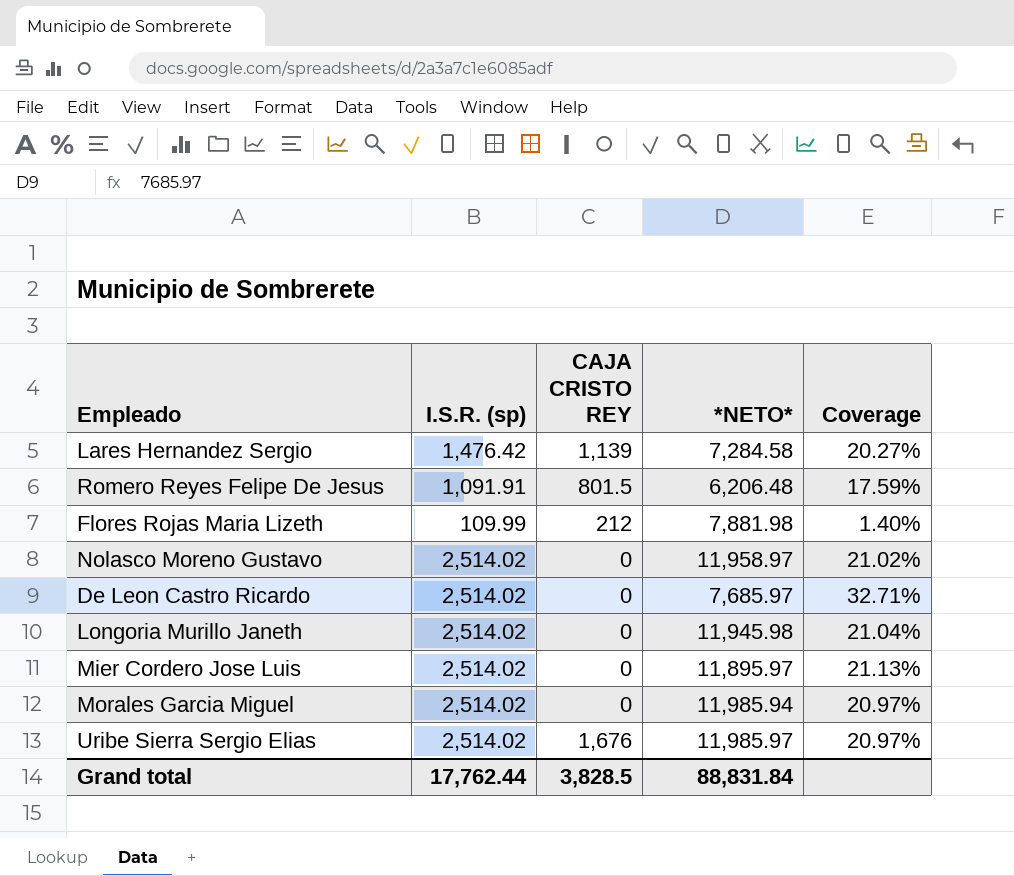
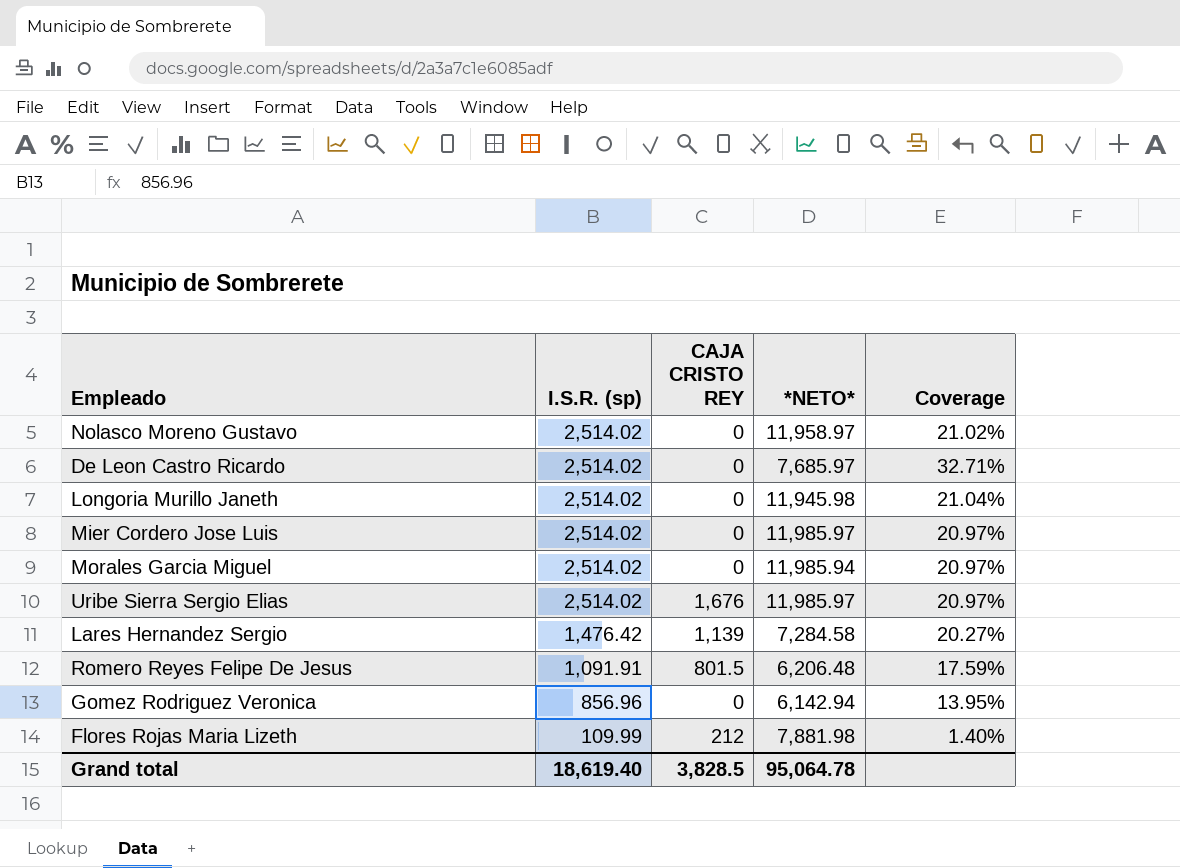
row order: none -> I.S.R. (sp) descending
Mier Cordero Jose Luis | *NETO*: 11,895.97 -> 11,985.97
Mier Cordero Jose Luis | Coverage: 21.13% -> 20.97%
row Gomez Rodriguez Veronica: none -> 856.96 | 0 | 6,142.94 | 13.95%
Grand total | I.S.R. (sp): 17,762.44 -> 18,619.40
Grand total | *NETO*: 88,831.84 -> 95,064.78

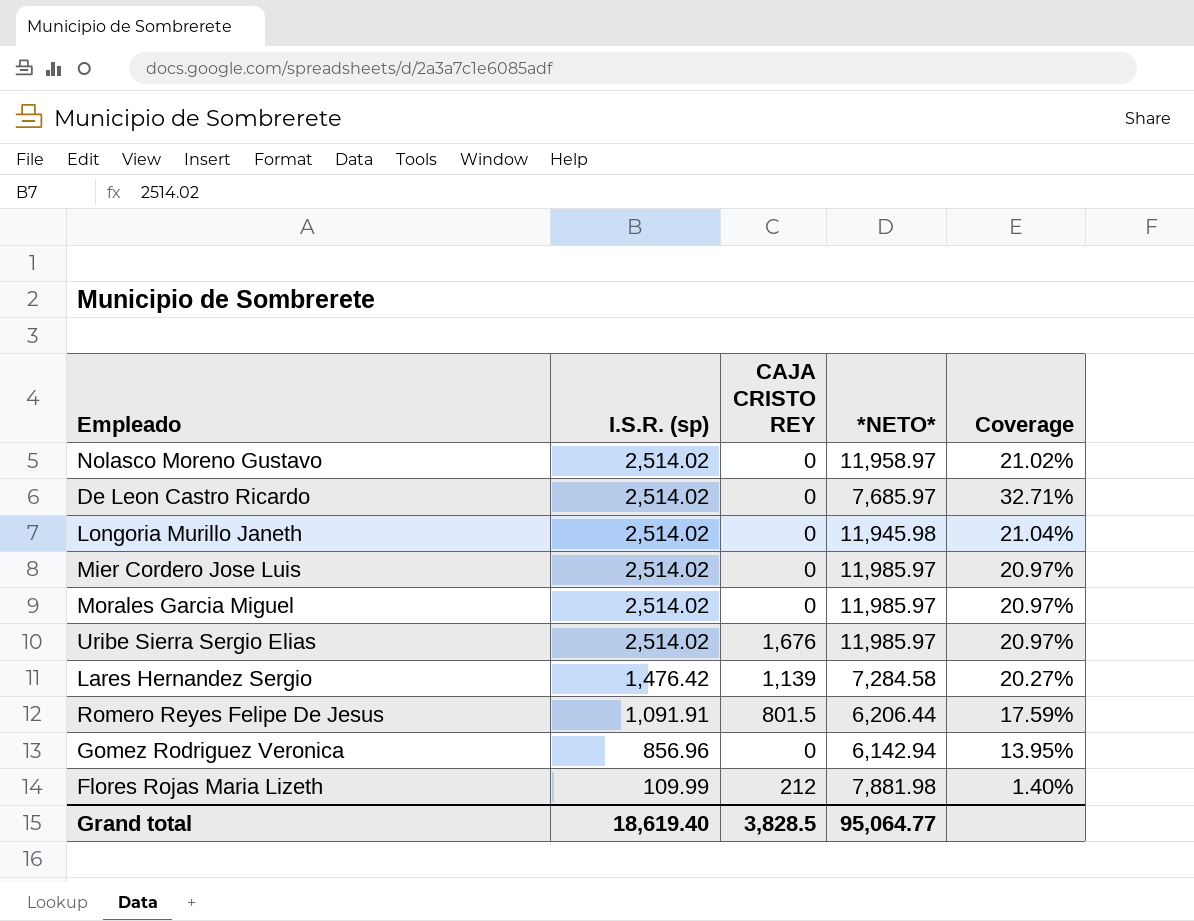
Morales Garcia Miguel | *NETO*: 11,985.94 -> 11,985.97
Romero Reyes Felipe De Jesus | *NETO*: 6,206.48 -> 6,206.44
Grand total | *NETO*: 95,064.78 -> 95,064.77

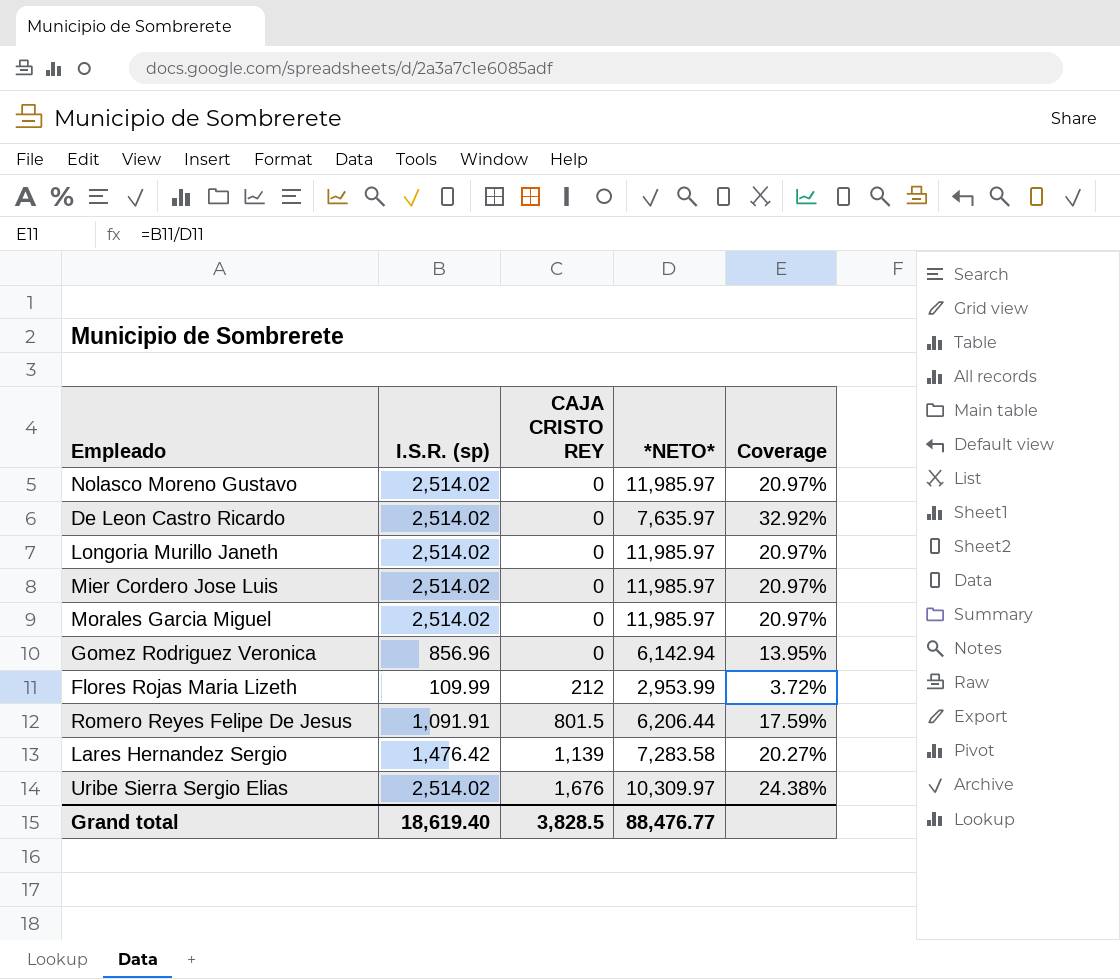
row order: I.S.R. (sp) descending -> CAJA CRISTO REY ascending
Nolasco Moreno Gustavo | *NETO*: 11,958.97 -> 11,985.97
Nolasco Moreno Gustavo | Coverage: 21.02% -> 20.97%
De Leon Castro Ricardo | *NETO*: 7,685.97 -> 7,635.97
De Leon Castro Ricardo | Coverage: 32.71% -> 32.92%
Longoria Murillo Janeth | *NETO*: 11,945.98 -> 11,985.97
Longoria Murillo Janeth | Coverage: 21.04% -> 20.97%
Flores Rojas Maria Lizeth | *NETO*: 7,881.98 -> 2,953.99
Flores Rojas Maria Lizeth | Coverage: 1.40% -> 3.72%
Lares Hernandez Sergio | *NETO*: 7,284.58 -> 7,283.58
Uribe Sierra Sergio Elias | *NETO*: 11,985.97 -> 10,309.97
Uribe Sierra Sergio Elias | Coverage: 20.97% -> 24.38%
Grand total | *NETO*: 95,064.77 -> 88,476.77

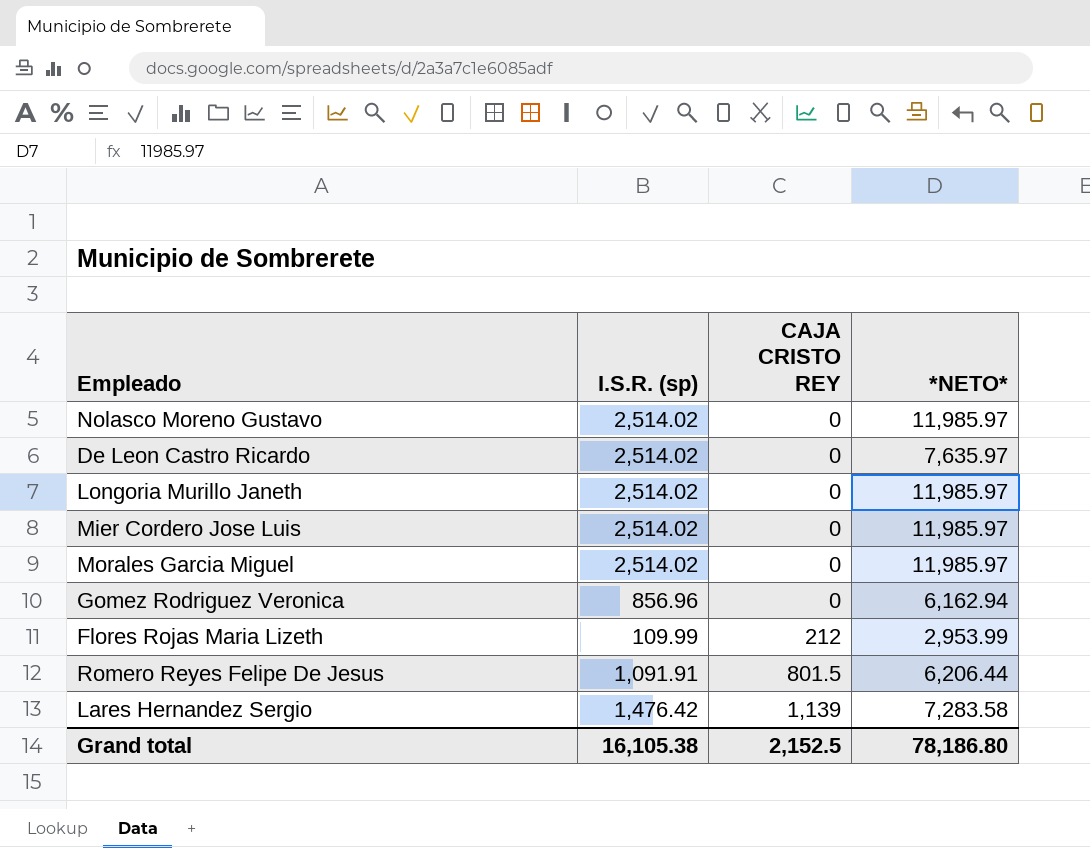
column Coverage | formula: [I.S.R. (sp)] / [*NETO*] -> none
row Uribe Sierra Sergio Elias: 2,514.02 | 1,676 | 10,309.97 | 24.38% -> none
Gomez Rodriguez Veronica | *NETO*: 6,142.94 -> 6,162.94
Grand total | I.S.R. (sp): 18,619.40 -> 16,105.38
Grand total | CAJA CRISTO REY: 3,828.5 -> 2,152.5
Grand total | *NETO*: 88,476.77 -> 78,186.80

